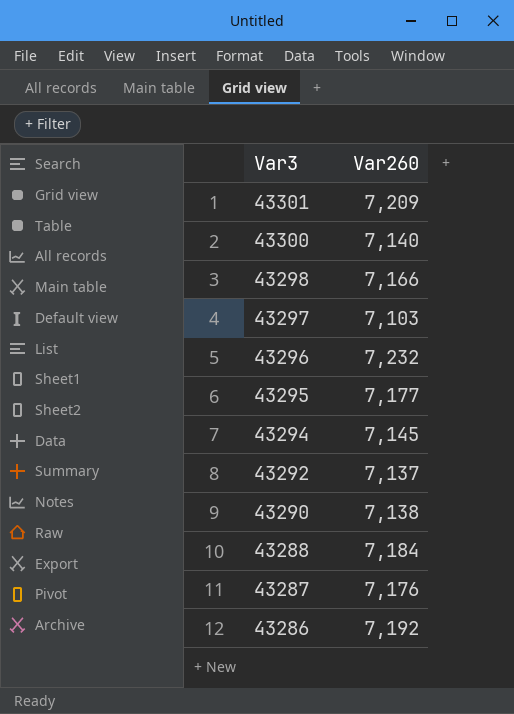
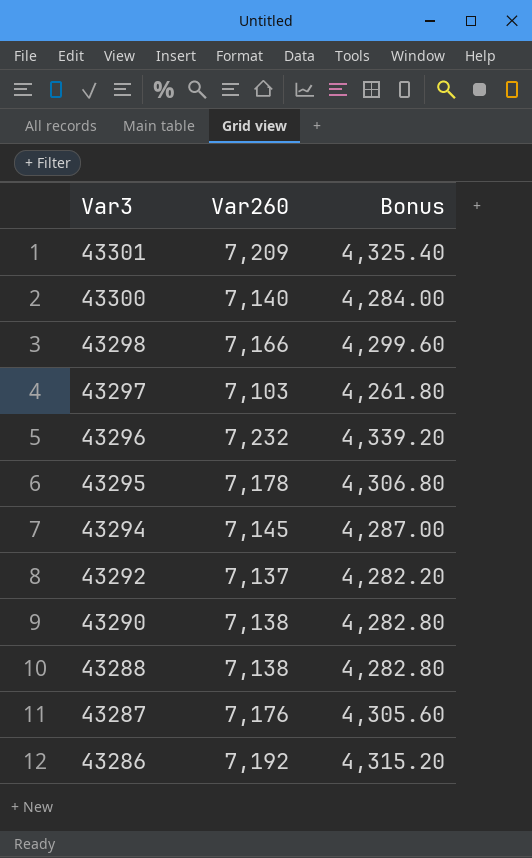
column Bonus | formula: none -> [Var260] * 0.6
43295 | Var260: 7,177 -> 7,178
43288 | Var260: 7,184 -> 7,138

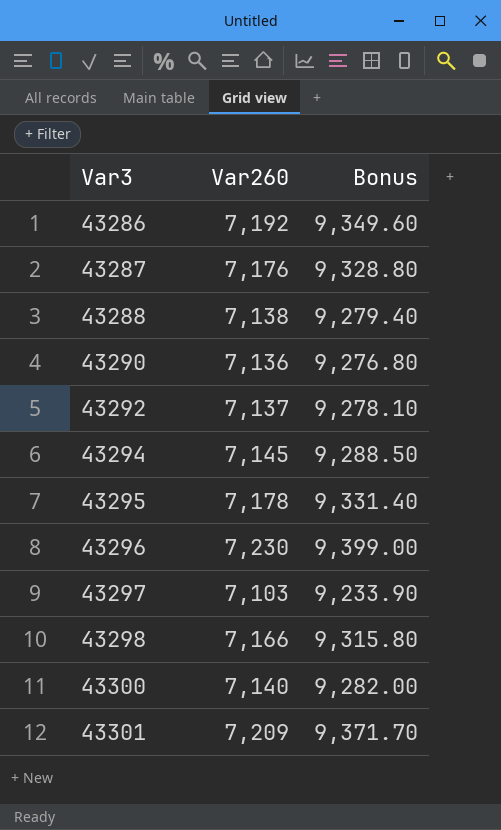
row order: Var3 descending -> Var3 ascending
column Bonus | formula: [Var260] * 0.6 -> [Var260] * 1.3
43290 | Var260: 7,138 -> 7,136
43296 | Var260: 7,232 -> 7,230

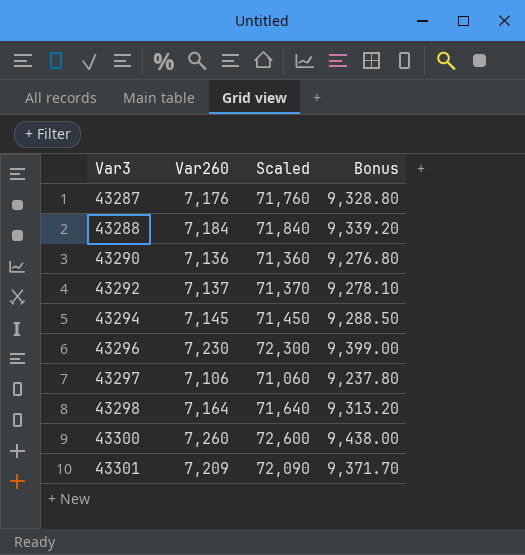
column Scaled | formula: none -> [Var260] * 10
row 43286: 7,192 | 9,349.60 -> none
row 43295: 7,178 | 9,331.40 -> none
43288 | Var260: 7,138 -> 7,184
43288 | Bonus: 9,279.40 -> 9,339.20
43297 | Var260: 7,103 -> 7,106
43297 | Bonus: 9,233.90 -> 9,237.80
43298 | Var260: 7,166 -> 7,164
43298 | Bonus: 9,315.80 -> 9,313.20
43300 | Var260: 7,140 -> 7,260
43300 | Bonus: 9,282.00 -> 9,438.00

